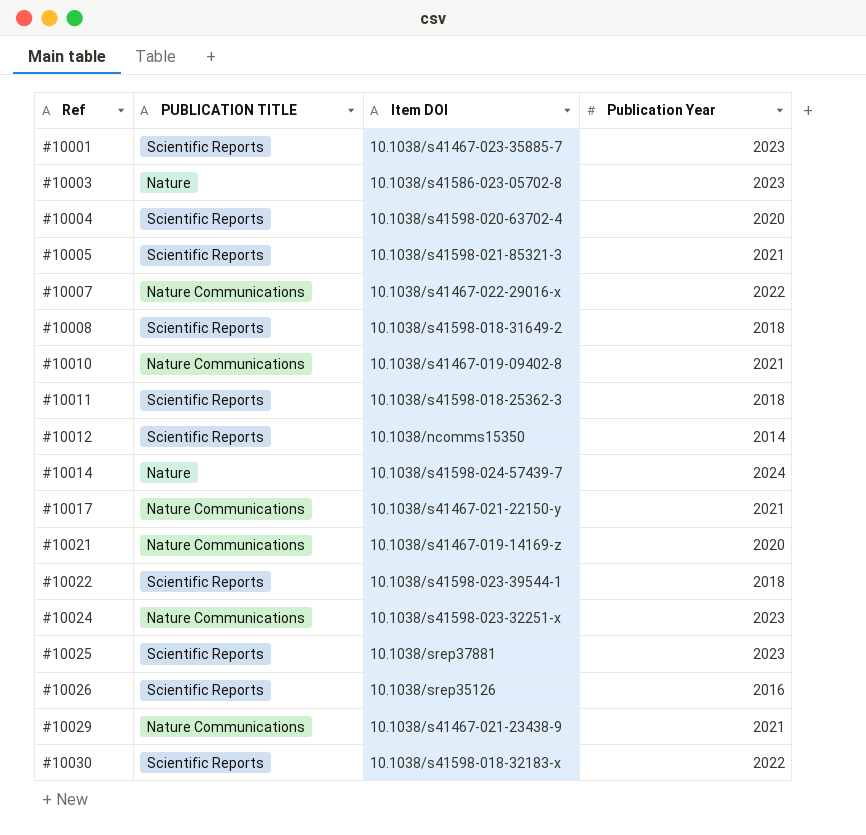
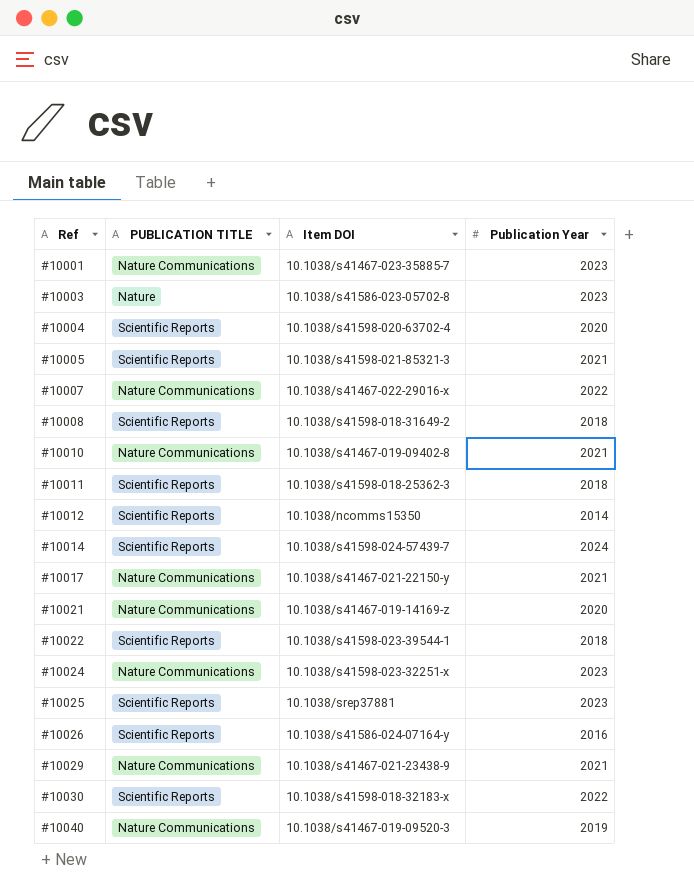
#10001 | PUBLICATION TITLE: Scientific Reports -> Nature Communications
#10014 | PUBLICATION TITLE: Nature -> Scientific Reports
#10026 | Item DOI: 10.1038/srep35126 -> 10.1038/s41586-024-07164-y
row #10040: none -> Nature Communications | 10.1038/s41467-019-09520-3 | 2019

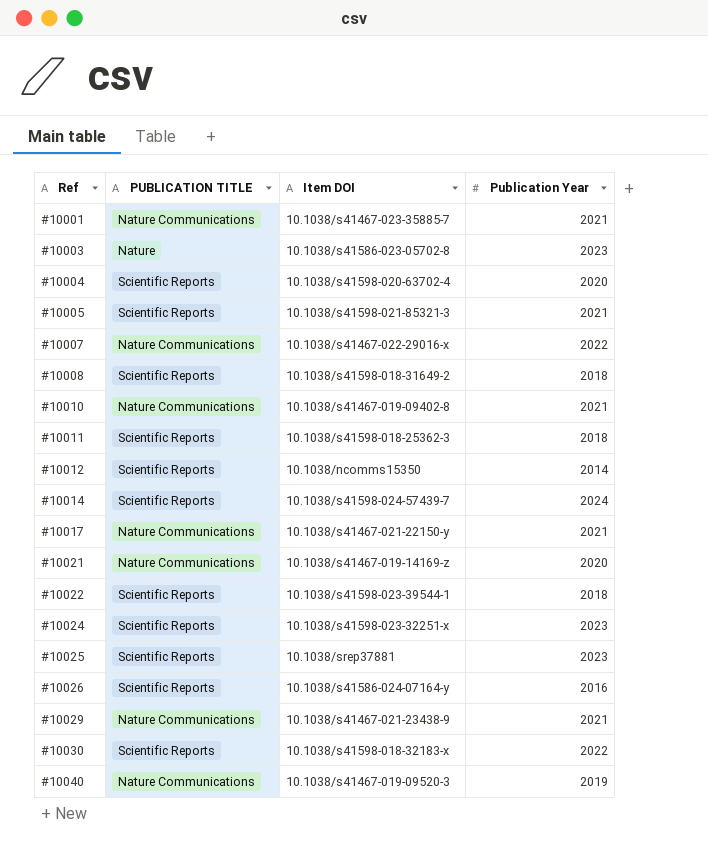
#10001 | Publication Year: 2023 -> 2021
#10024 | PUBLICATION TITLE: Nature Communications -> Scientific Reports

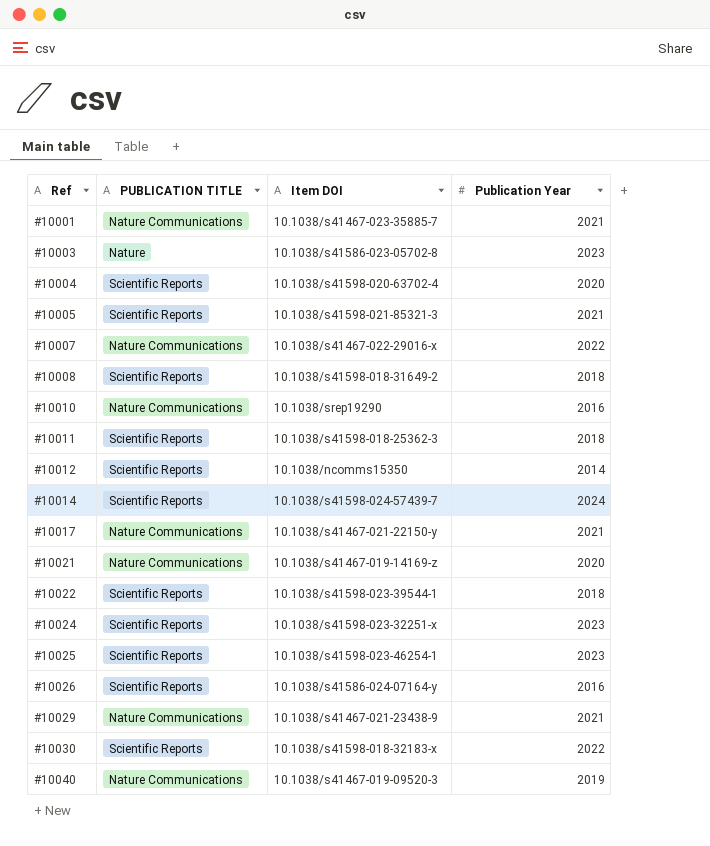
#10010 | Item DOI: 10.1038/s41467-019-09402-8 -> 10.1038/srep19290
#10010 | Publication Year: 2021 -> 2016
#10025 | Item DOI: 10.1038/srep37881 -> 10.1038/s41598-023-46254-1

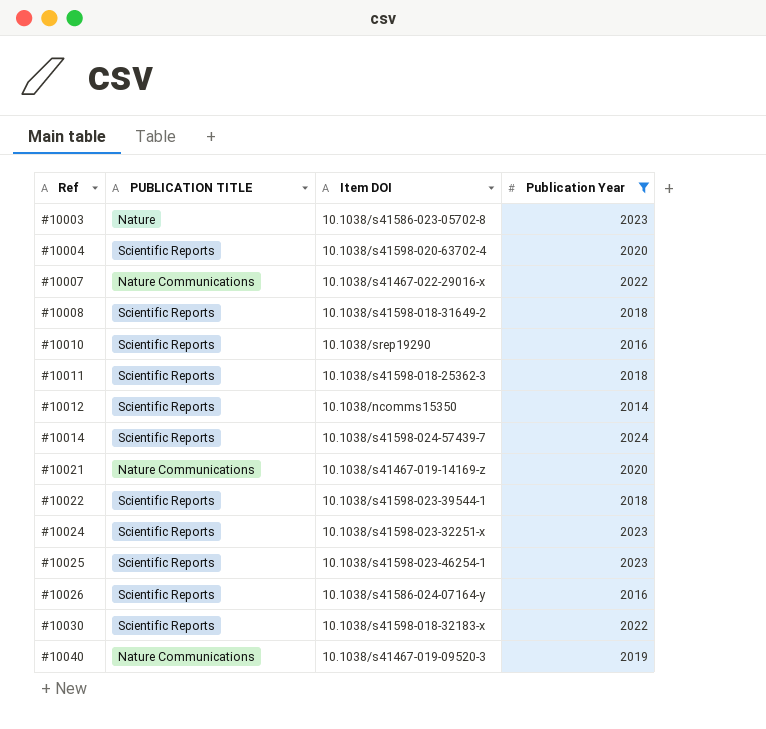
filter: none -> Publication Year != 2021
#10010 | PUBLICATION TITLE: Nature Communications -> Scientific Reports

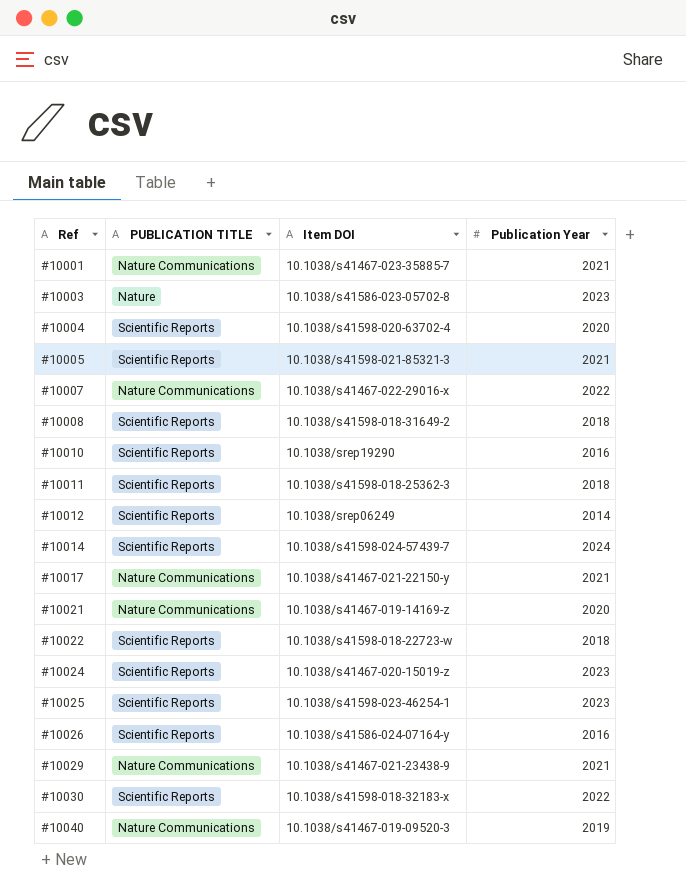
filter: Publication Year != 2021 -> none
#10012 | Item DOI: 10.1038/ncomms15350 -> 10.1038/srep06249
#10022 | Item DOI: 10.1038/s41598-023-39544-1 -> 10.1038/s41598-018-22723-w
#10024 | Item DOI: 10.1038/s41598-023-32251-x -> 10.1038/s41467-020-15019-z

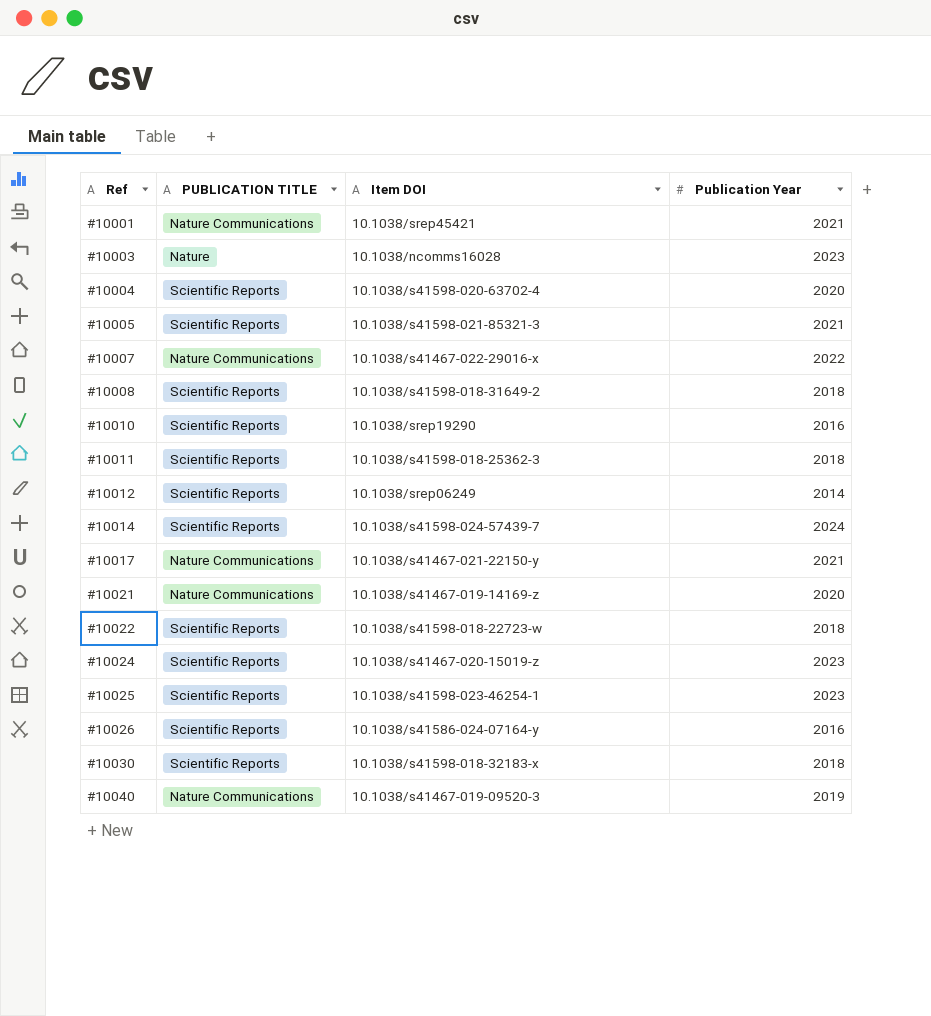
row #10029: Nature Communications | 10.1038/s41467-021-23438-9 | 2021 -> none
#10001 | Item DOI: 10.1038/s41467-023-35885-7 -> 10.1038/srep45421
#10003 | Item DOI: 10.1038/s41586-023-05702-8 -> 10.1038/ncomms16028
#10030 | Publication Year: 2022 -> 2018

